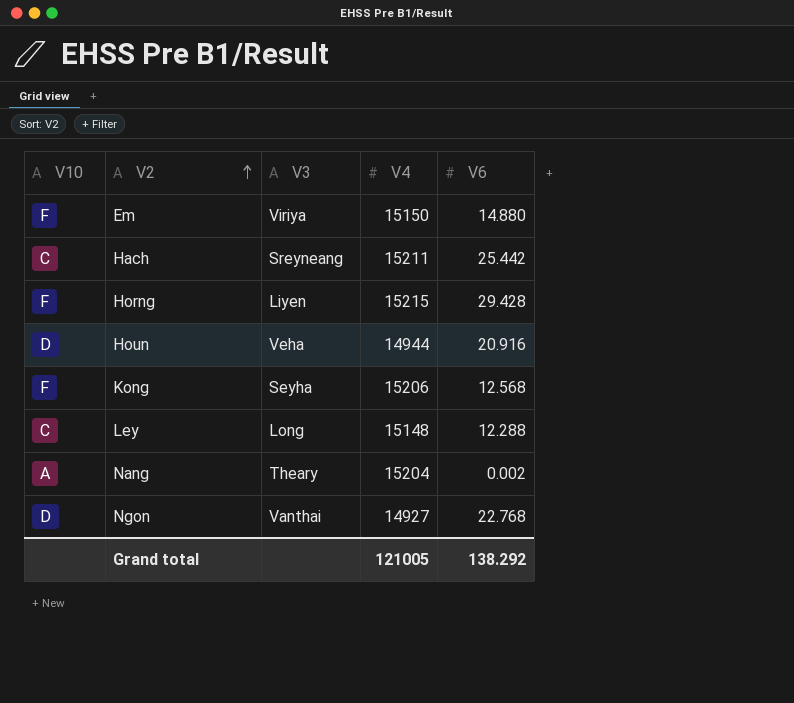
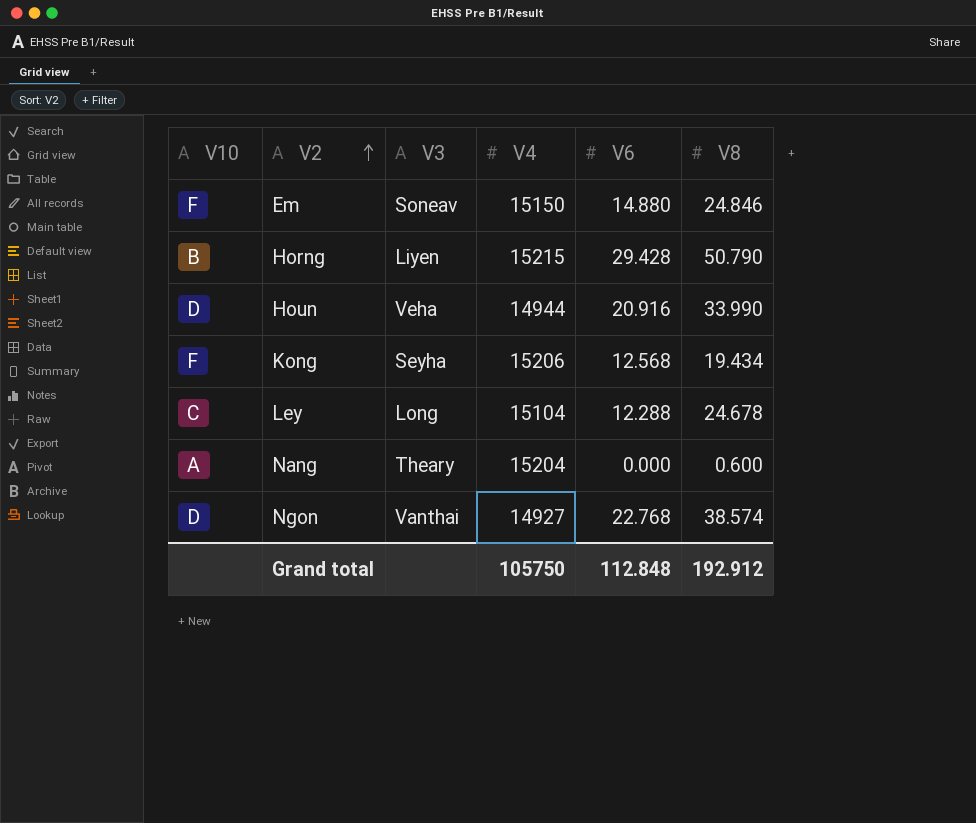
column V8 | position: none -> 6
row Hach: C | Sreyneang | 15211 | 25.442 -> none
Em | V3: Viriya -> Soneav
Horng | V10: F -> B
Ley | V4: 15148 -> 15104
Nang | V6: 0.002 -> 0.000
Grand total | V4: 121005 -> 105750
Grand total | V6: 138.292 -> 112.848

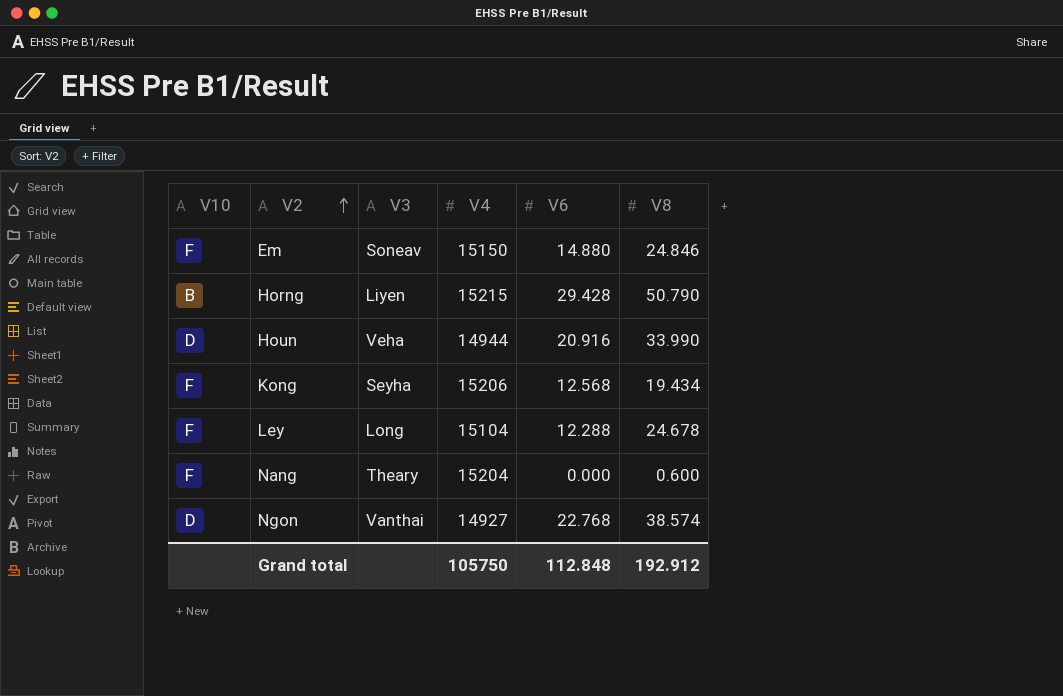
Ley | V10: C -> F
Nang | V10: A -> F

